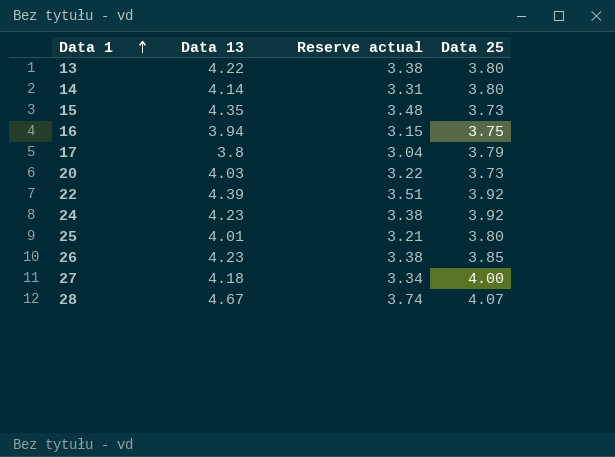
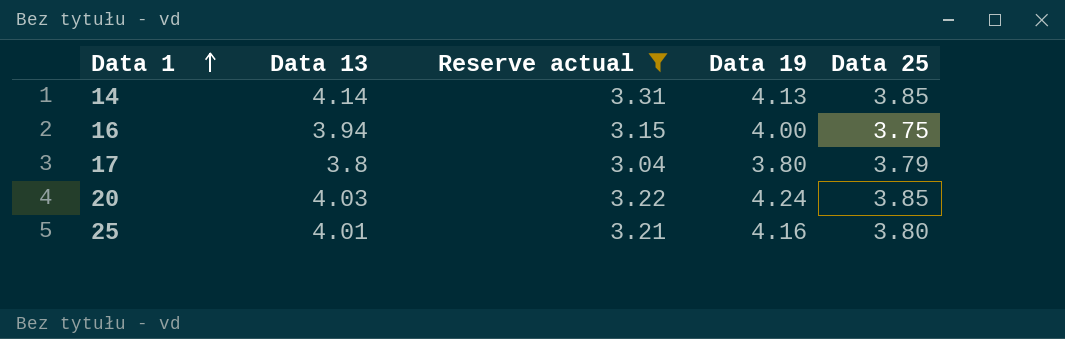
filter: none -> Reserve actual <= 3.31
column Data 19 | position: none -> 4
14 | Data 25: 3.80 -> 3.85
20 | Data 25: 3.73 -> 3.85

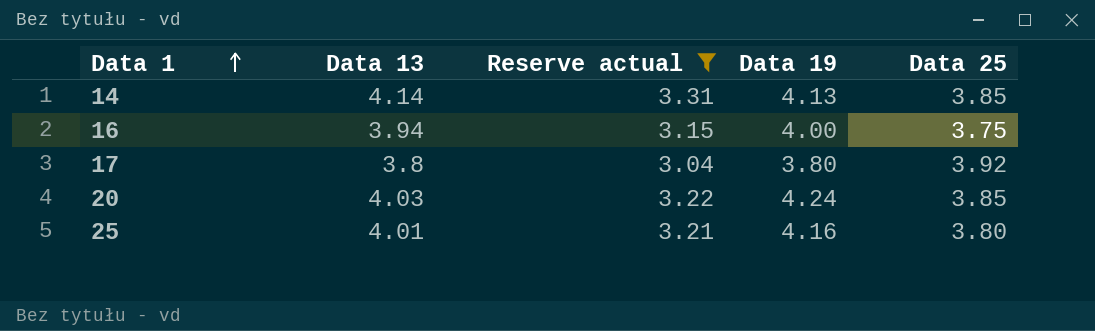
17 | Data 25: 3.79 -> 3.92

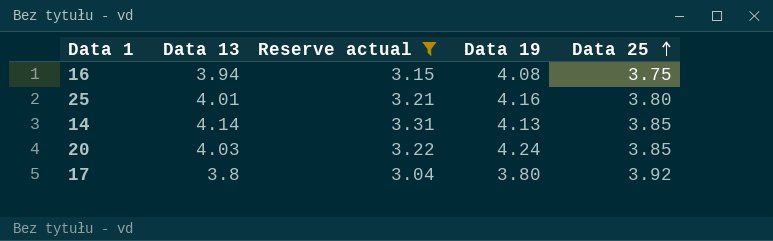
row order: Data 1 ascending -> Data 25 ascending
16 | Data 19: 4.00 -> 4.08

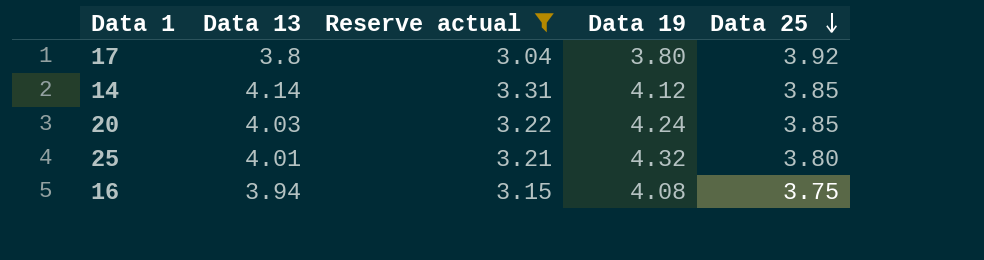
row order: Data 25 ascending -> Data 25 descending
14 | Data 19: 4.13 -> 4.12
25 | Data 19: 4.16 -> 4.32

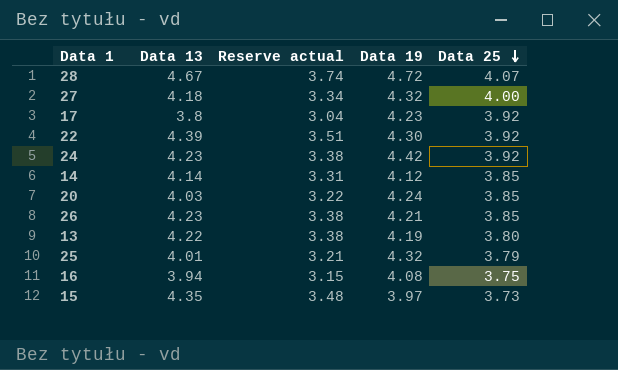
filter: Reserve actual <= 3.31 -> none
17 | Data 19: 3.80 -> 4.23
25 | Data 25: 3.80 -> 3.79

